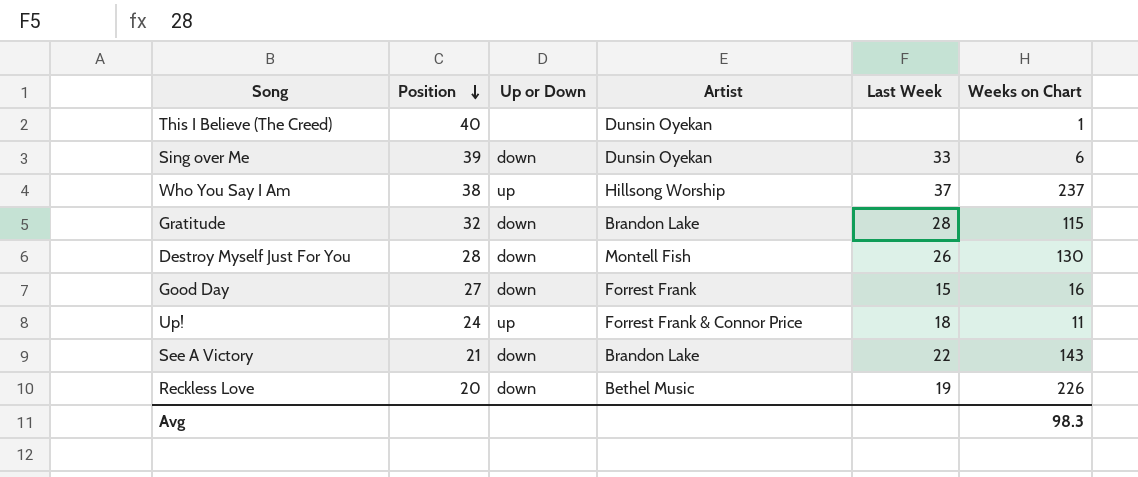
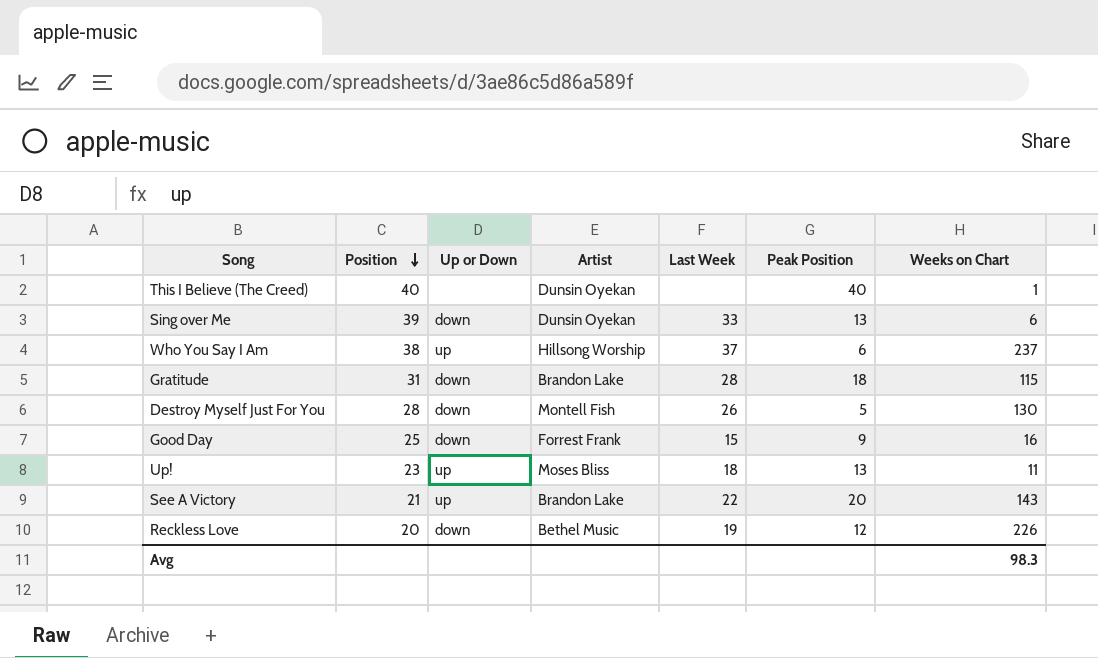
column Peak Position | position: none -> 6
Gratitude | Position: 32 -> 31
Good Day | Position: 27 -> 25
Up! | Position: 24 -> 23
Up! | Artist: Forrest Frank & Connor Price -> Moses Bliss
See A Victory | Up or Down: down -> up

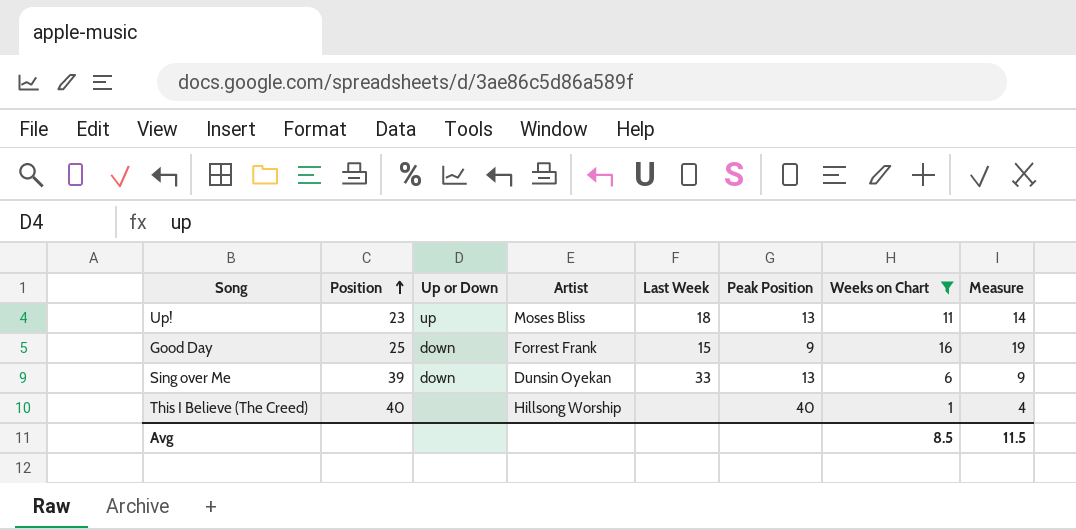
filter: none -> Weeks on Chart <= 16
row order: Position descending -> Position ascending
column Measure | formula: none -> [Weeks on Chart] + 3
This I Believe (The Creed) | Artist: Dunsin Oyekan -> Hillsong Worship
Avg | Weeks on Chart: 98.3 -> 8.5

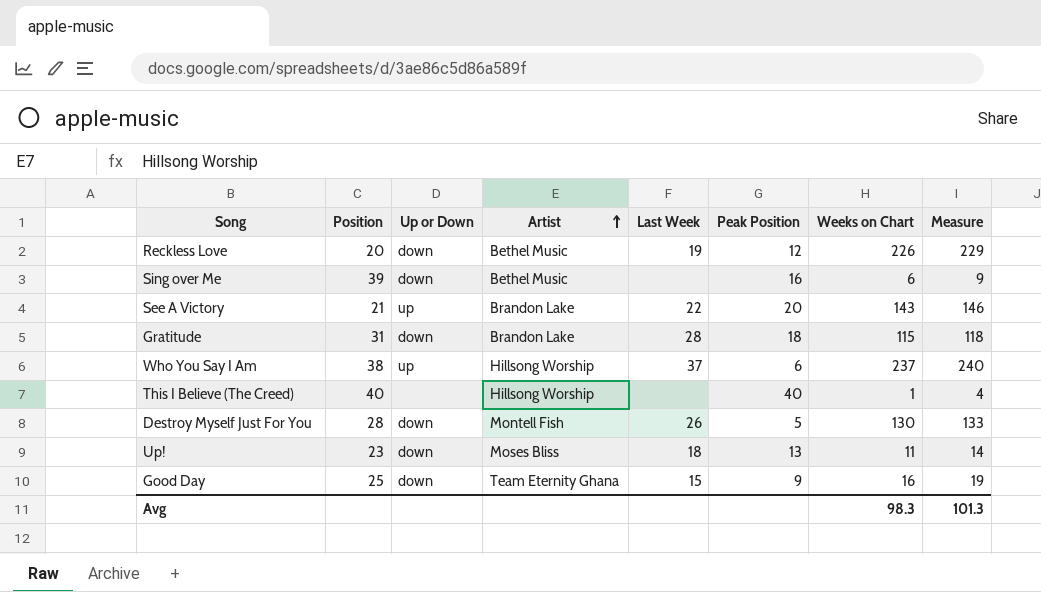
filter: Weeks on Chart <= 16 -> none
row order: Position ascending -> Artist ascending
Sing over Me | Artist: Dunsin Oyekan -> Bethel Music
Sing over Me | Last Week: 33 -> none
Sing over Me | Peak Position: 13 -> 16
Up! | Up or Down: up -> down
Good Day | Artist: Forrest Frank -> Team Eternity Ghana
Avg | Weeks on Chart: 8.5 -> 98.3
Avg | Measure: 11.5 -> 101.3

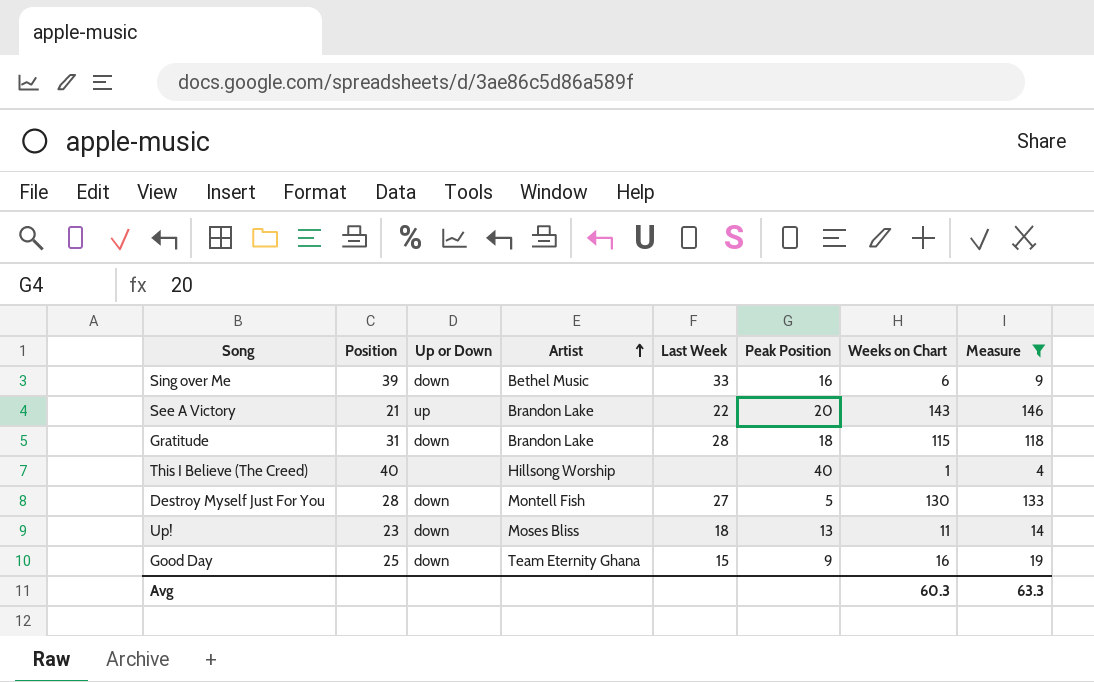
filter: none -> Measure <= 146
Sing over Me | Last Week: none -> 33
Destroy Myself Just For You | Last Week: 26 -> 27
Avg | Weeks on Chart: 98.3 -> 60.3
Avg | Measure: 101.3 -> 63.3

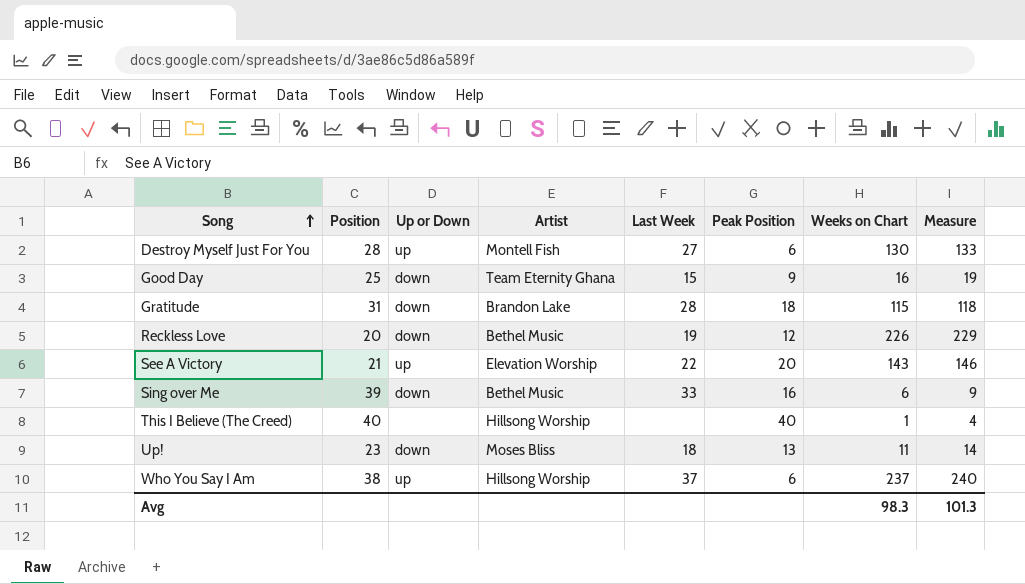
filter: Measure <= 146 -> none
row order: Artist ascending -> Song ascending
Destroy Myself Just For You | Up or Down: down -> up
Destroy Myself Just For You | Peak Position: 5 -> 6
See A Victory | Artist: Brandon Lake -> Elevation Worship
Avg | Weeks on Chart: 60.3 -> 98.3
Avg | Measure: 63.3 -> 101.3

